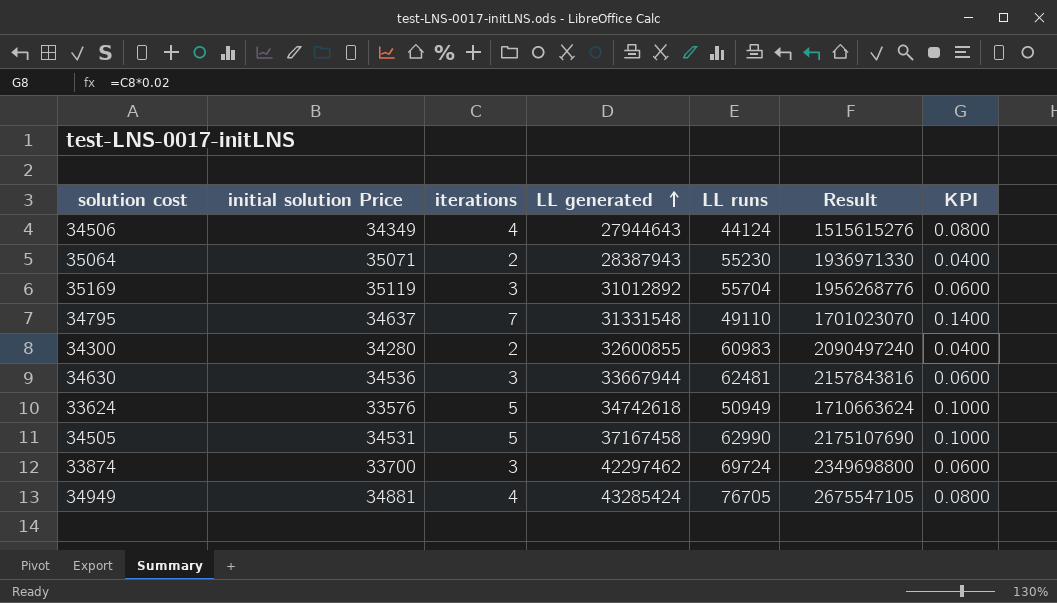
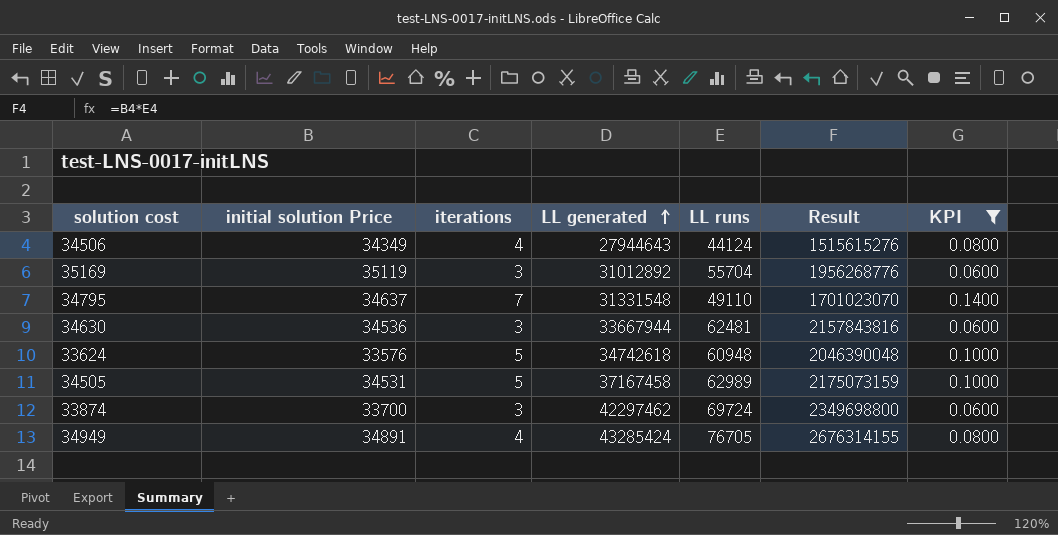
filter: none -> KPI != 0.0400
33624 | LL runs: 50949 -> 60948
33624 | Result: 1710663624 -> 2046390048
34505 | LL runs: 62990 -> 62989
34505 | Result: 2175107690 -> 2175073159
34949 | initial solution Price: 34881 -> 34891
34949 | Result: 2675547105 -> 2676314155

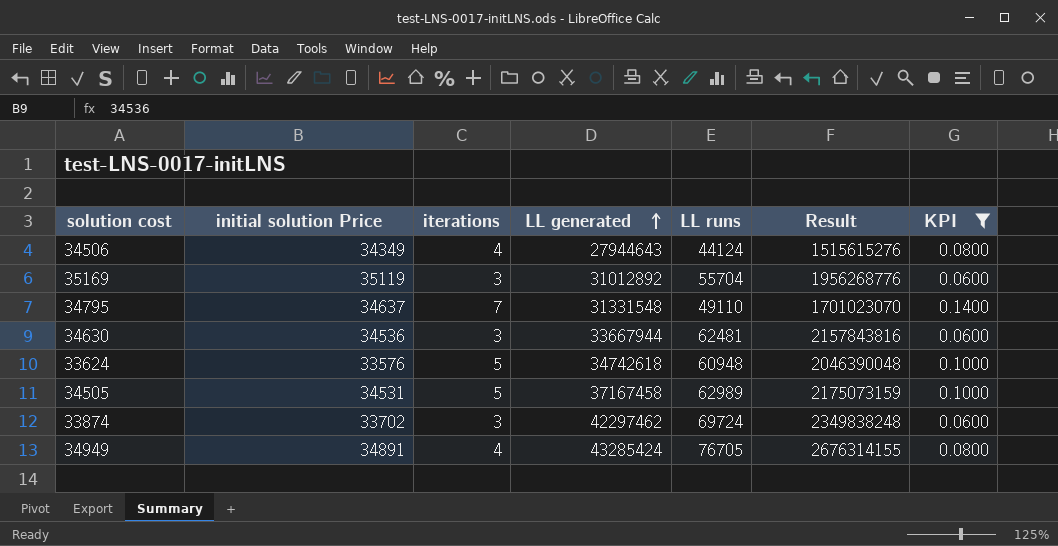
33874 | initial solution Price: 33700 -> 33702
33874 | Result: 2349698800 -> 2349838248

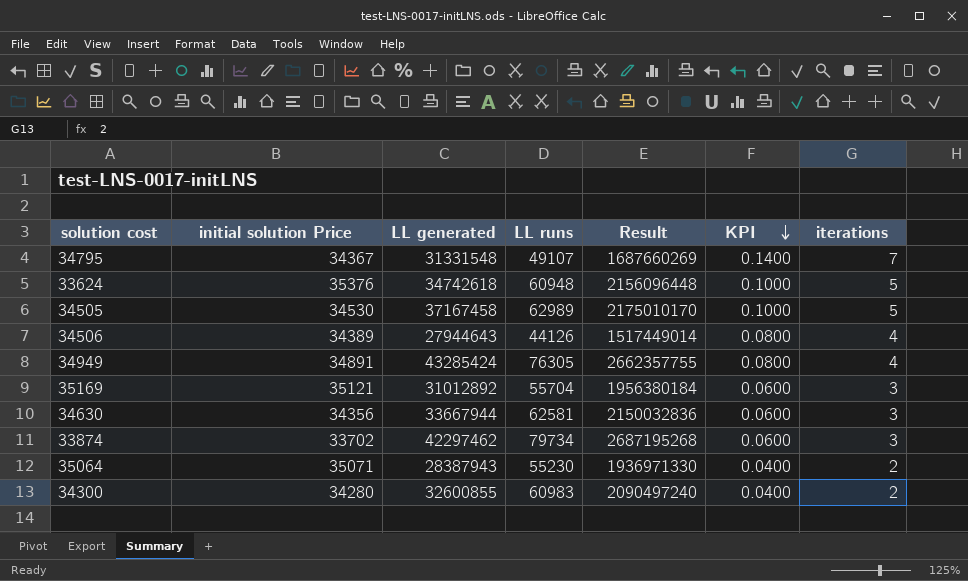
filter: KPI != 0.0400 -> none
row order: LL generated ascending -> KPI descending
column iterations | position: 3 -> 7
34795 | initial solution Price: 34637 -> 34367
34795 | LL runs: 49110 -> 49107
34795 | Result: 1701023070 -> 1687660269
33624 | initial solution Price: 33576 -> 35376
33624 | Result: 2046390048 -> 2156096448
34505 | initial solution Price: 34531 -> 34530
34505 | Result: 2175073159 -> 2175010170
34506 | initial solution Price: 34349 -> 34389
34506 | LL runs: 44124 -> 44126
34506 | Result: 1515615276 -> 1517449014
34949 | LL runs: 76705 -> 76305
34949 | Result: 2676314155 -> 2662357755
35169 | initial solution Price: 35119 -> 35121
35169 | Result: 1956268776 -> 1956380184
34630 | initial solution Price: 34536 -> 34356
34630 | LL runs: 62481 -> 62581
34630 | Result: 2157843816 -> 2150032836
33874 | LL runs: 69724 -> 79734
33874 | Result: 2349838248 -> 2687195268

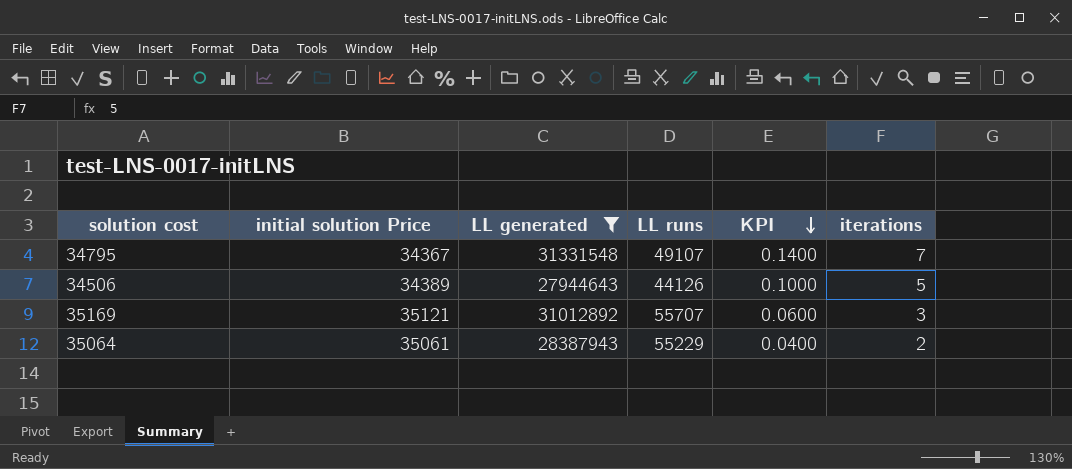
filter: none -> LL generated <= 31331548
column Result | formula: [initial solution Price] * [LL runs] -> none
34506 | KPI: 0.0800 -> 0.1000
34506 | iterations: 4 -> 5
35169 | LL runs: 55704 -> 55707
35064 | initial solution Price: 35071 -> 35061
35064 | LL runs: 55230 -> 55229

